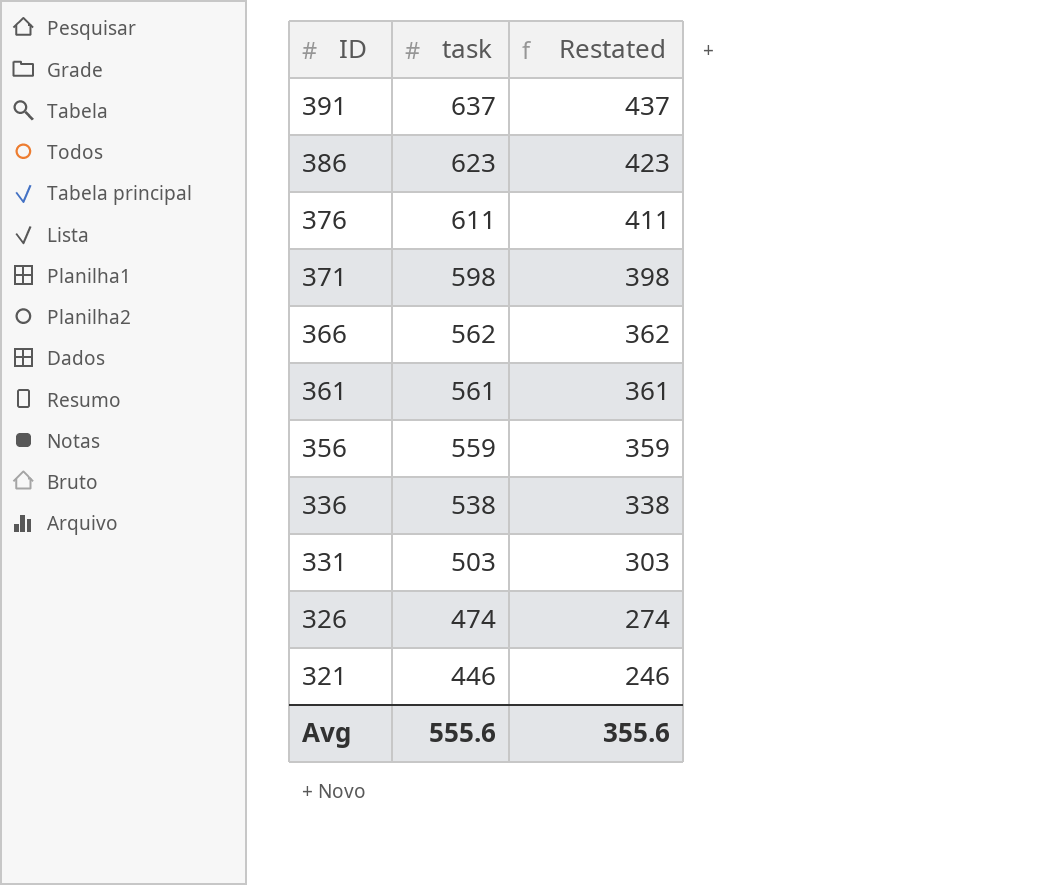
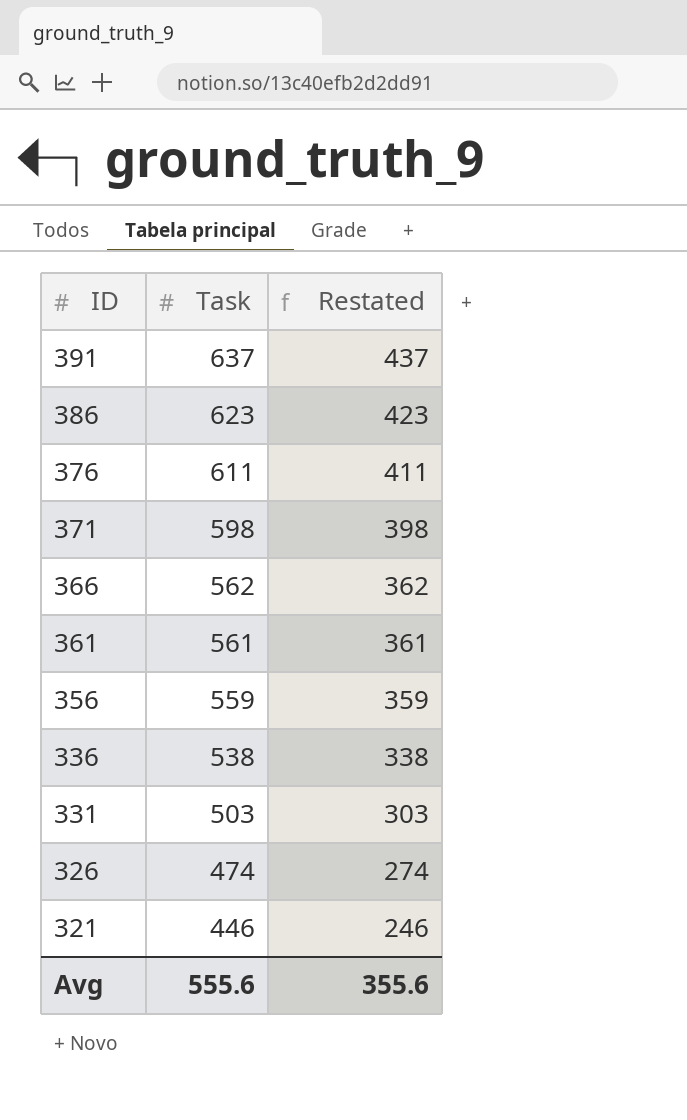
column name: task -> Task

